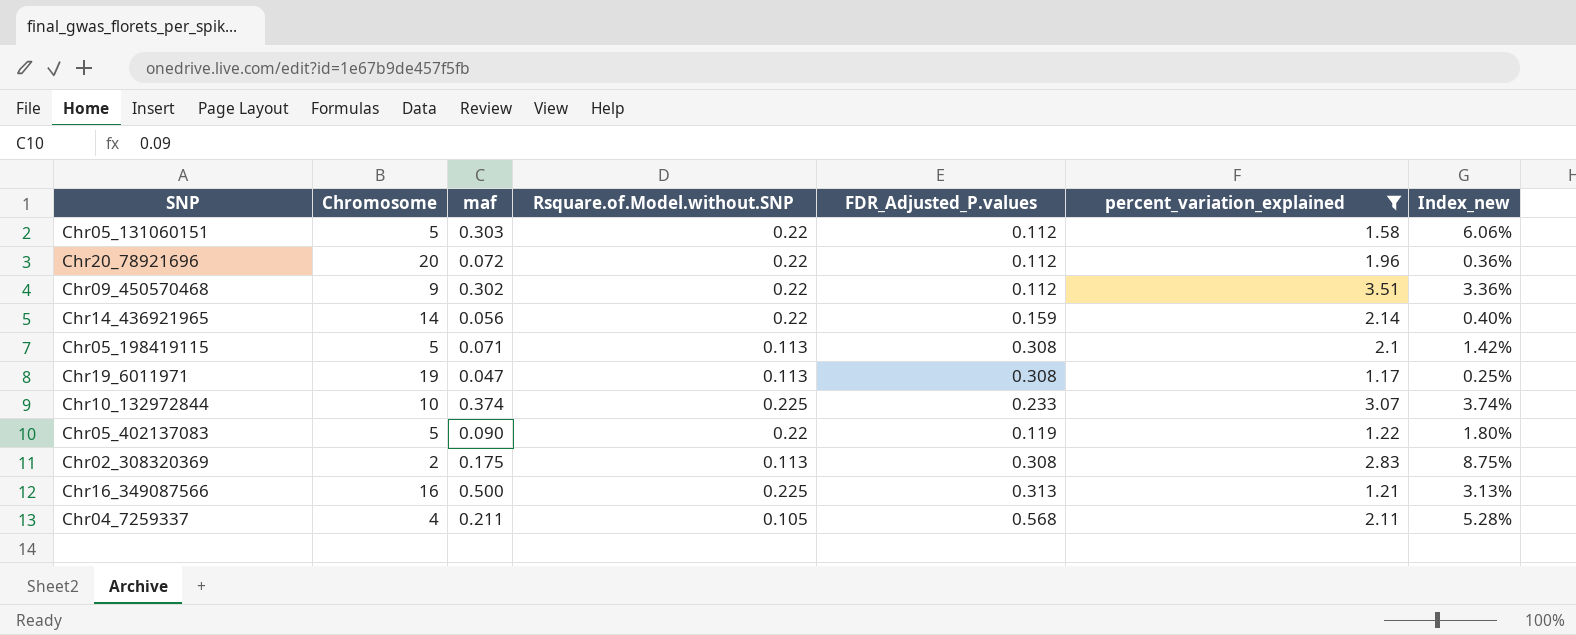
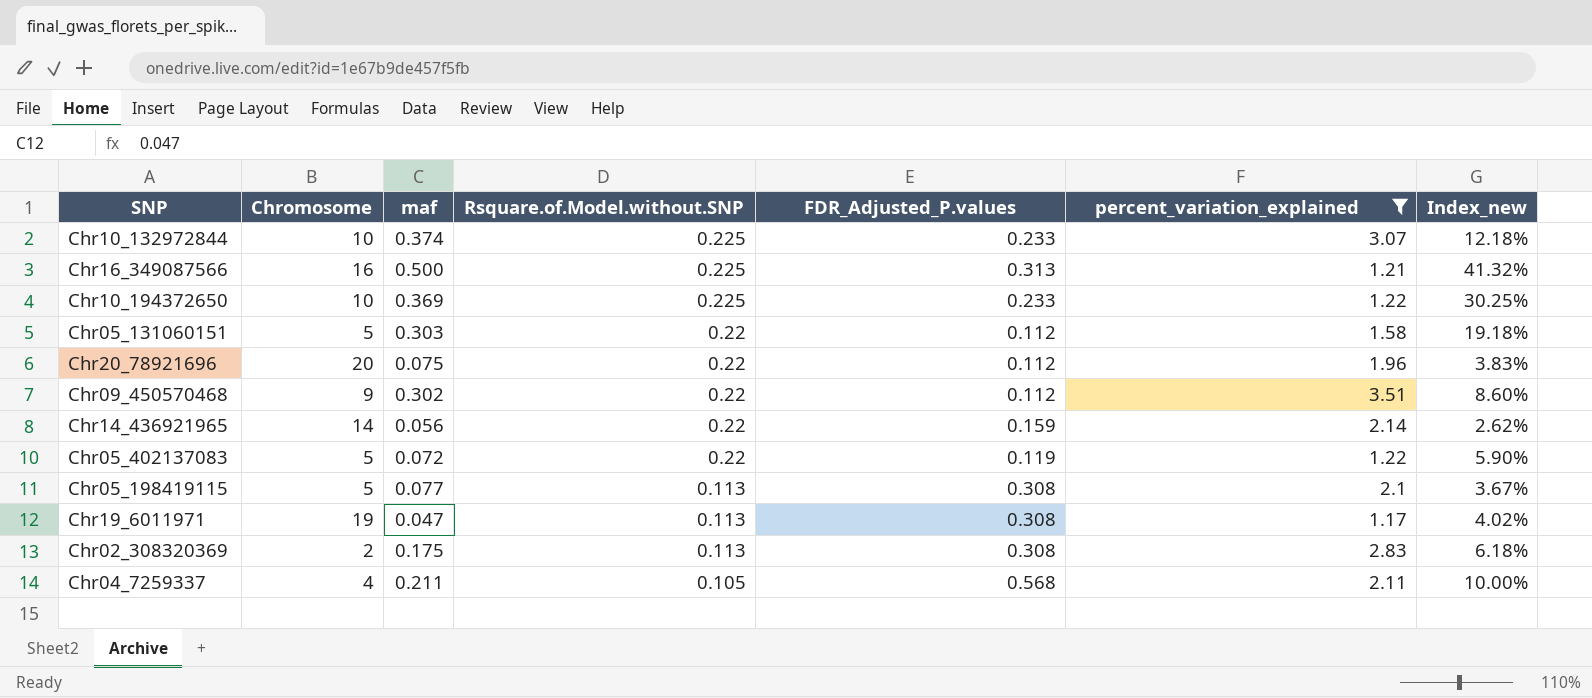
row order: none -> Rsquare.of.Model.without.SNP descending
column Index_new | formula: [maf] / [Chromosome] -> [maf] / [percent_variation_explained]
row Chr10_194372650: none -> 10 | 0.369 | 0.225 | 0.233 | 1.22 | 30.25%
Chr20_78921696 | maf: 0.072 -> 0.075
Chr05_402137083 | maf: 0.090 -> 0.072
Chr05_198419115 | maf: 0.071 -> 0.077

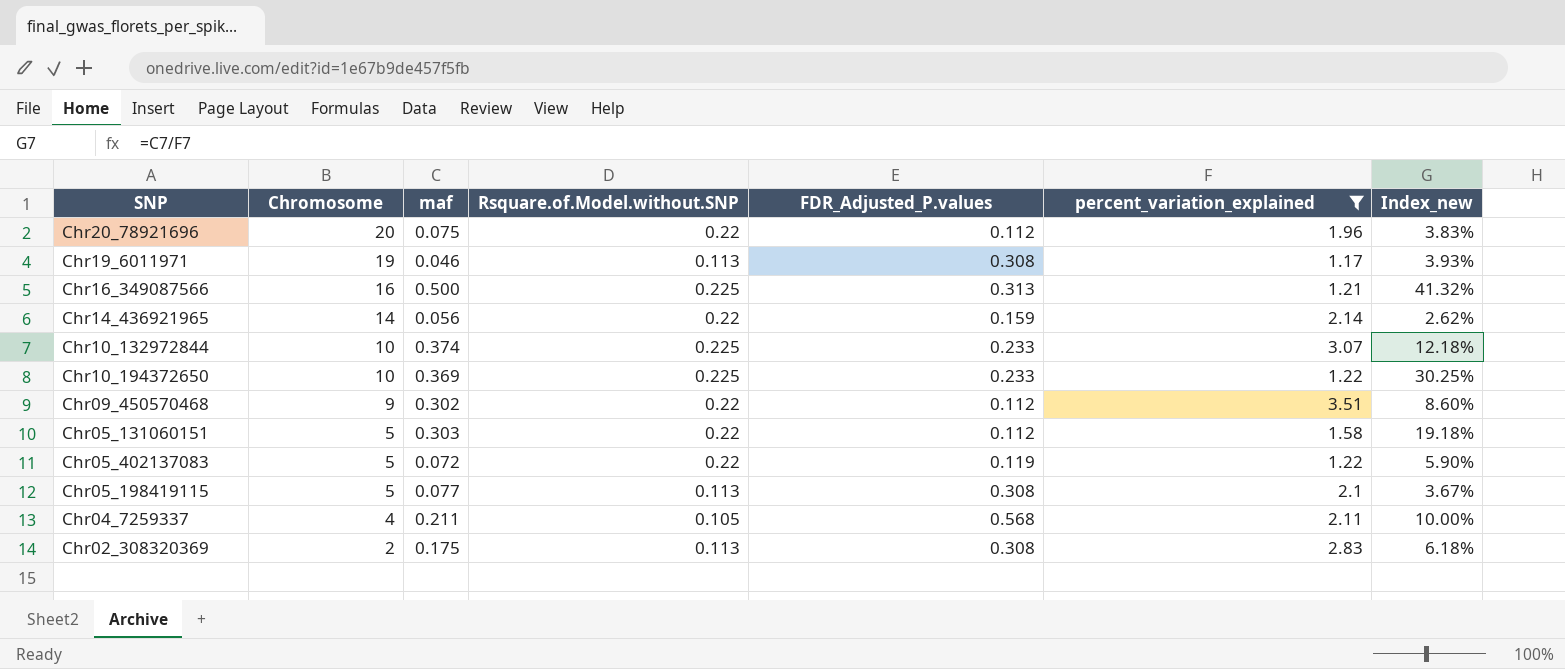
row order: Rsquare.of.Model.without.SNP descending -> Chromosome descending
Chr19_6011971 | maf: 0.047 -> 0.046
Chr19_6011971 | Index_new: 4.02% -> 3.93%

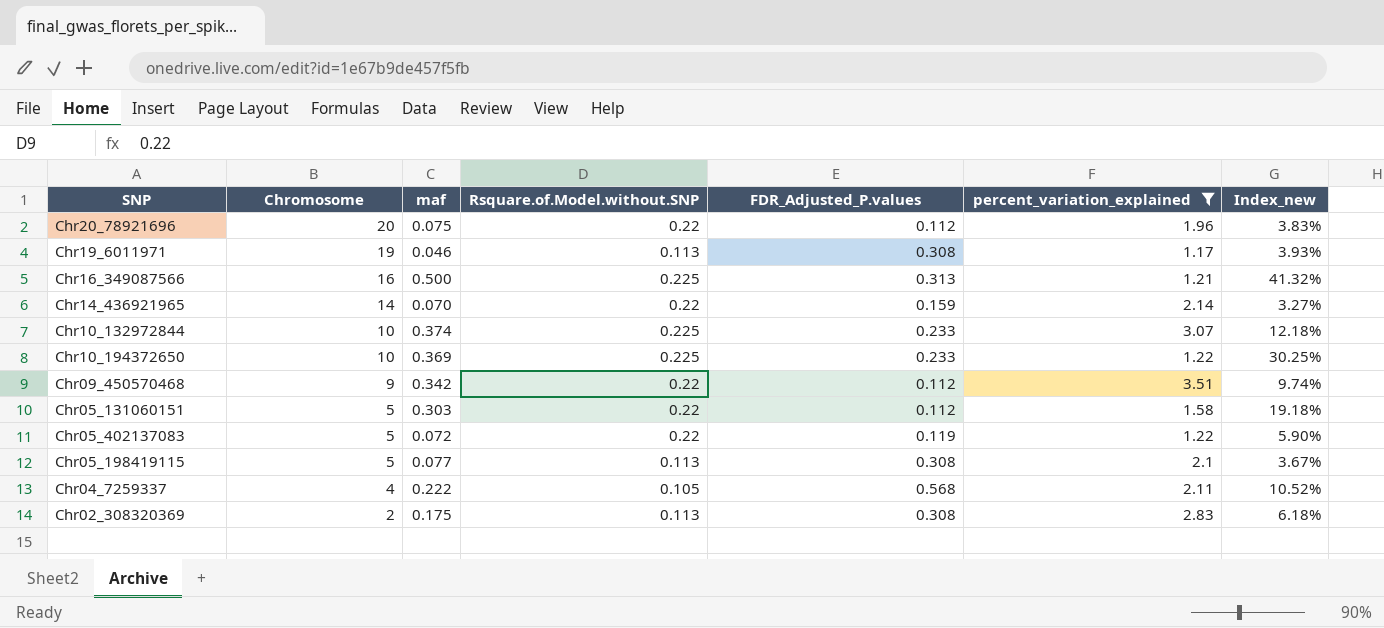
Chr14_436921965 | maf: 0.056 -> 0.070
Chr14_436921965 | Index_new: 2.62% -> 3.27%
Chr09_450570468 | maf: 0.302 -> 0.342
Chr09_450570468 | Index_new: 8.60% -> 9.74%
Chr04_7259337 | maf: 0.211 -> 0.222
Chr04_7259337 | Index_new: 10.00% -> 10.52%

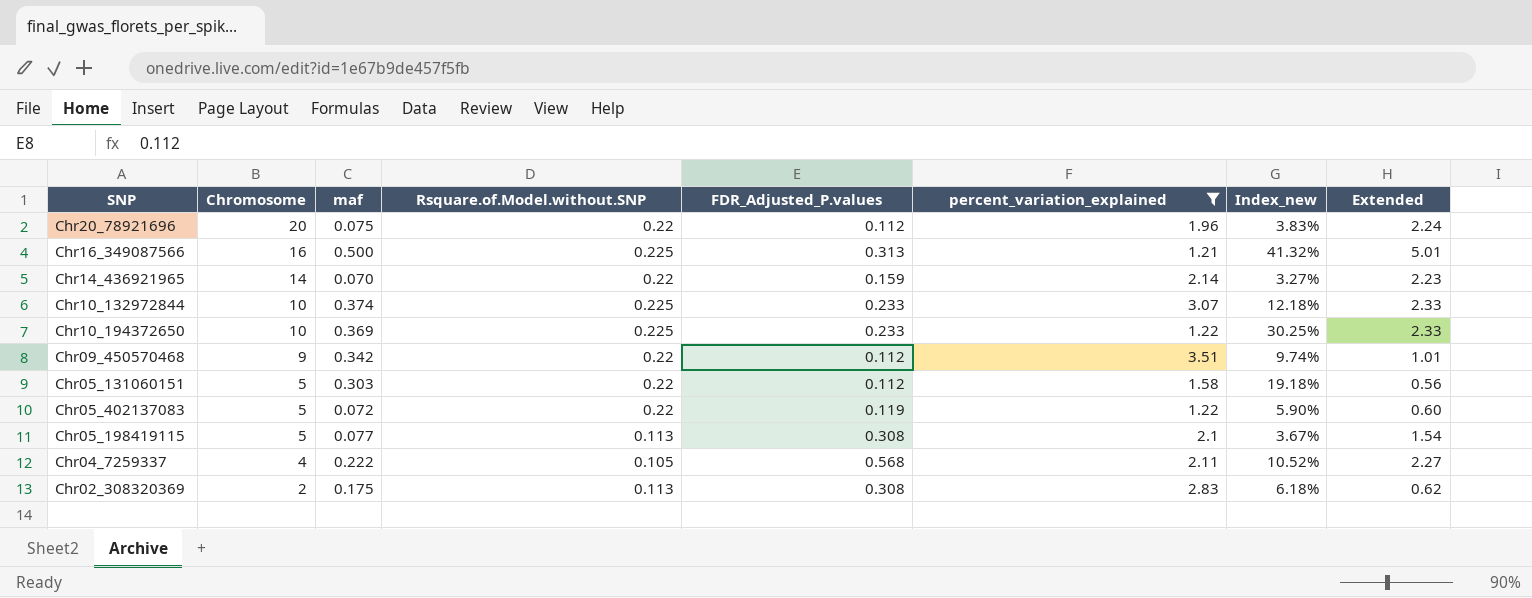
column Extended | formula: none -> [Chromosome] * [FDR_Adjusted_P.values]
row Chr19_6011971: 19 | 0.046 | 0.113 | 0.308 | 1.17 | 3.93% -> none

